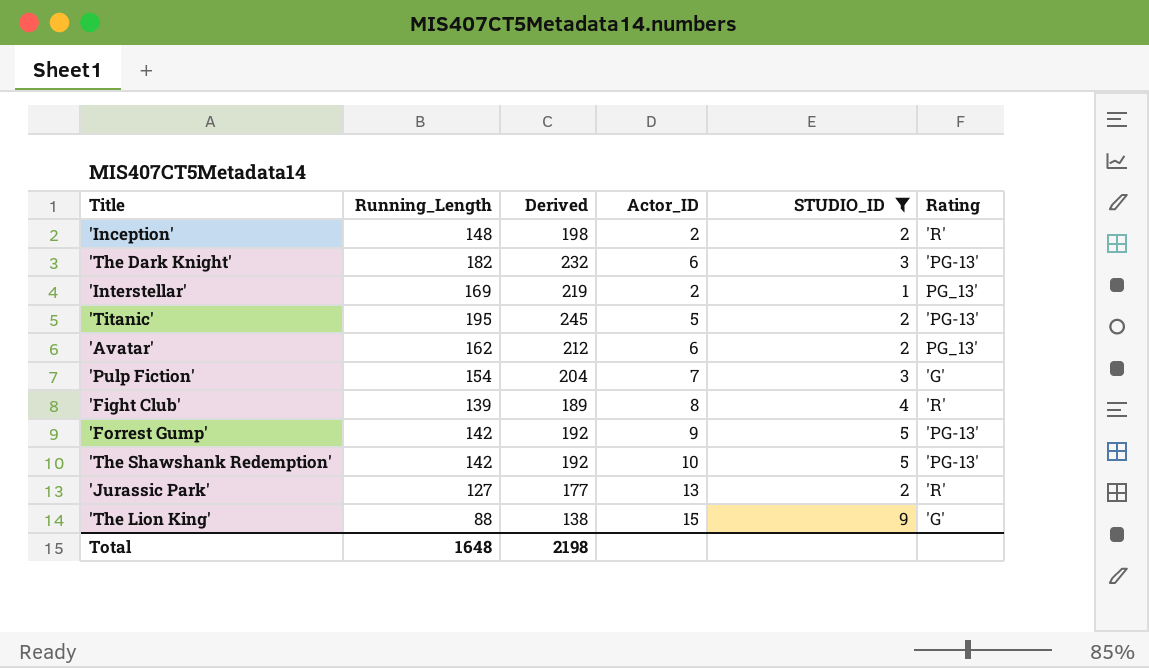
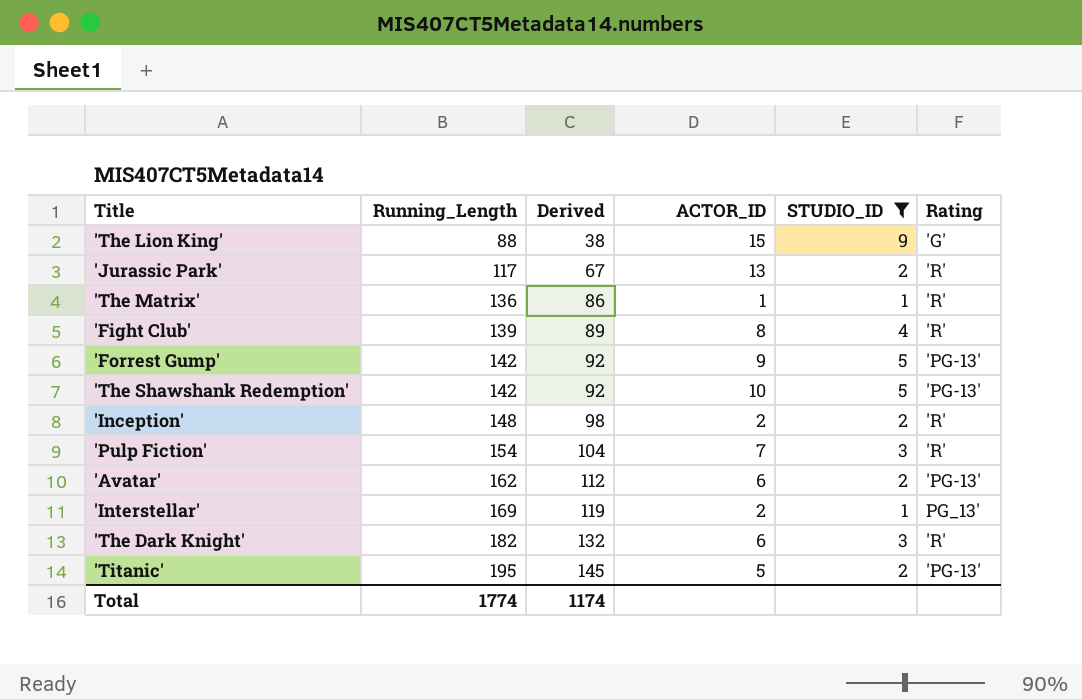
row order: none -> Running_Length ascending
column Derived | formula: [Running_Length] + 50 -> [Running_Length] - 50
column name: Actor_ID -> ACTOR_ID
'Jurassic Park' | Running_Length: 127 -> 117
row 'The Matrix': none -> 136 | 86 | 1 | 1 | 'R'
'Pulp Fiction' | Rating: 'G' -> 'R'
'Avatar' | Rating: PG_13' -> 'PG-13'
'The Dark Knight' | Rating: 'PG-13' -> 'R'
Total | Running_Length: 1648 -> 1774
Total | Derived: 2198 -> 1174

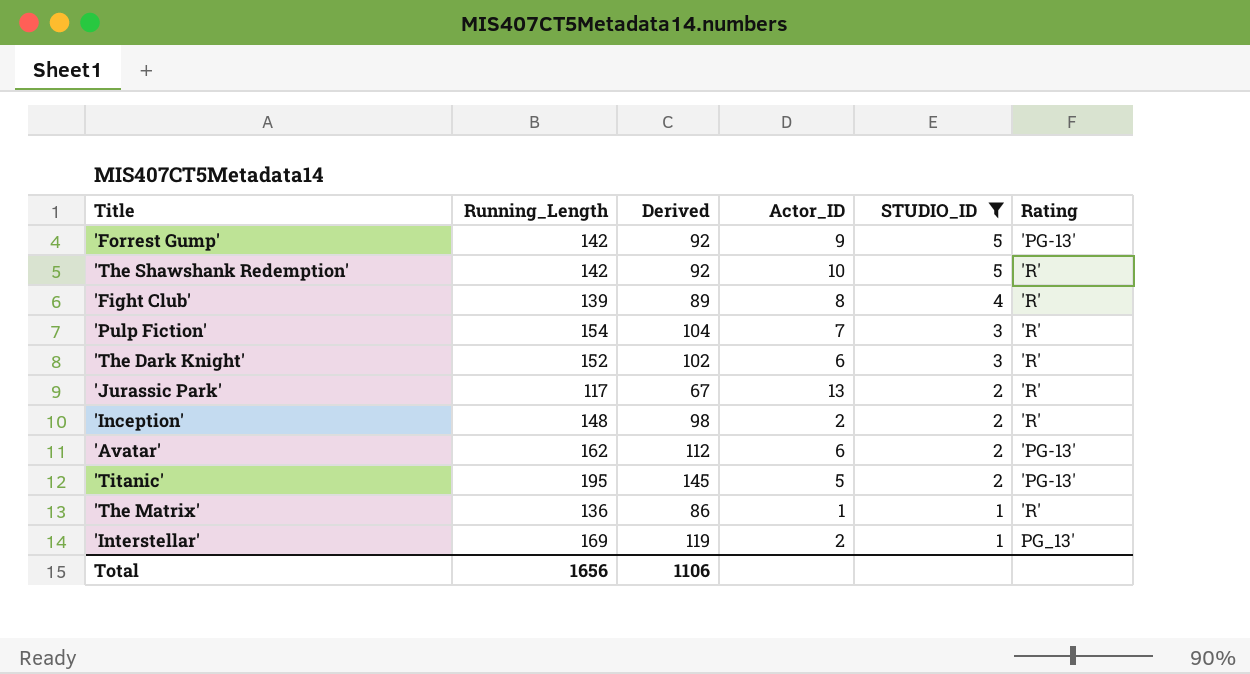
row order: Running_Length ascending -> STUDIO_ID descending
column name: ACTOR_ID -> Actor_ID
row 'The Lion King': 88 | 38 | 15 | 9 | 'G' -> none
'The Shawshank Redemption' | Rating: 'PG-13' -> 'R'
'The Dark Knight' | Running_Length: 182 -> 152
'The Dark Knight' | Derived: 132 -> 102
Total | Running_Length: 1774 -> 1656
Total | Derived: 1174 -> 1106

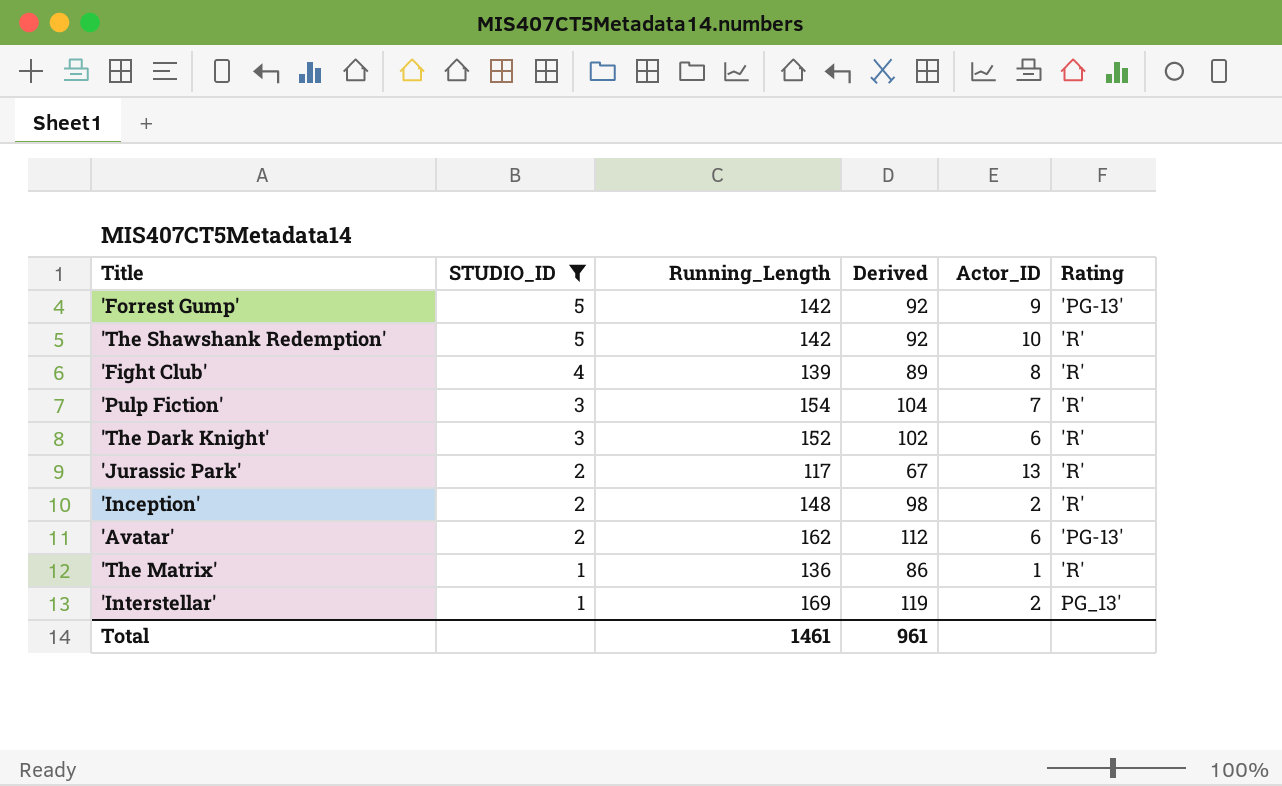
column STUDIO_ID | position: 5 -> 2
row 'Titanic': 195 | 145 | 5 | 2 | 'PG-13' -> none
Total | Running_Length: 1656 -> 1461
Total | Derived: 1106 -> 961

